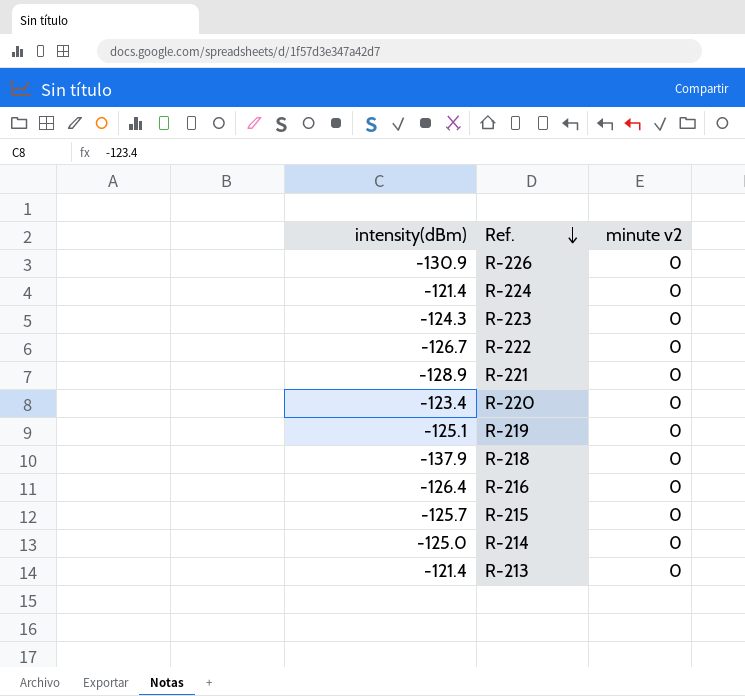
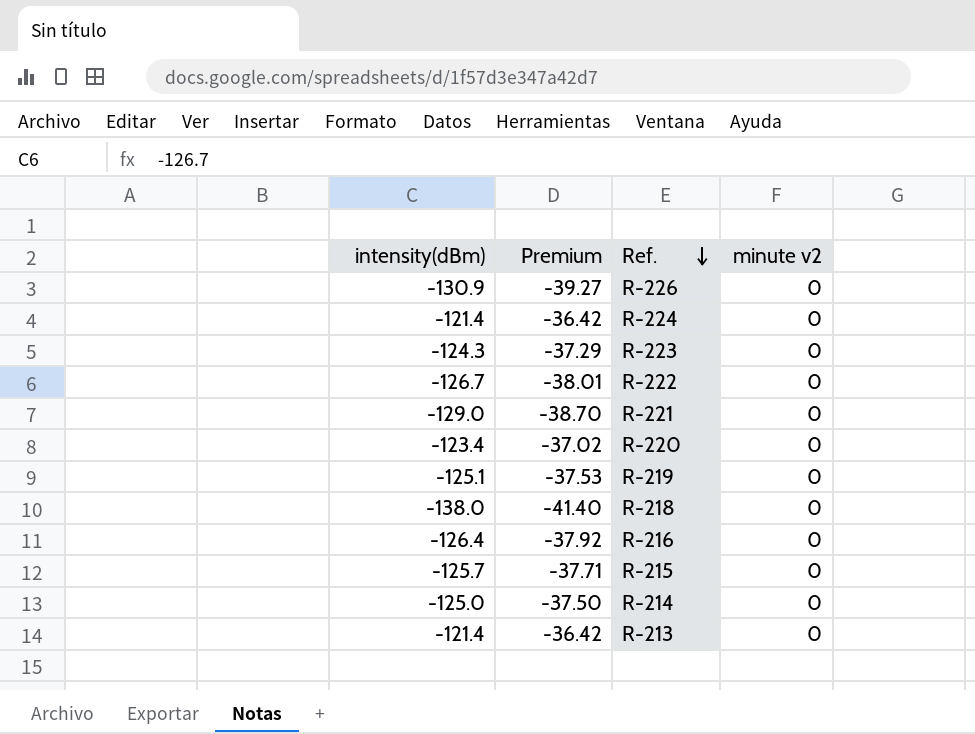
column Premium | formula: none -> [intensity(dBm)] * 0.3
R-221 | intensity(dBm): -128.9 -> -129.0
R-218 | intensity(dBm): -137.9 -> -138.0

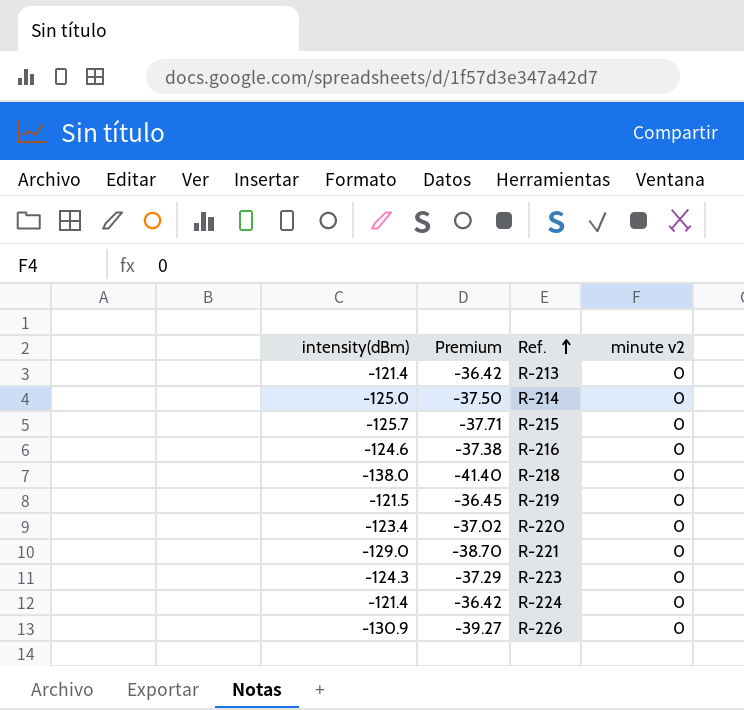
row order: Ref. descending -> Ref. ascending
row R-222: -126.7 | -38.01 | 0 -> none
R-216 | intensity(dBm): -126.4 -> -124.6
R-216 | Premium: -37.92 -> -37.38
R-219 | intensity(dBm): -125.1 -> -121.5
R-219 | Premium: -37.53 -> -36.45

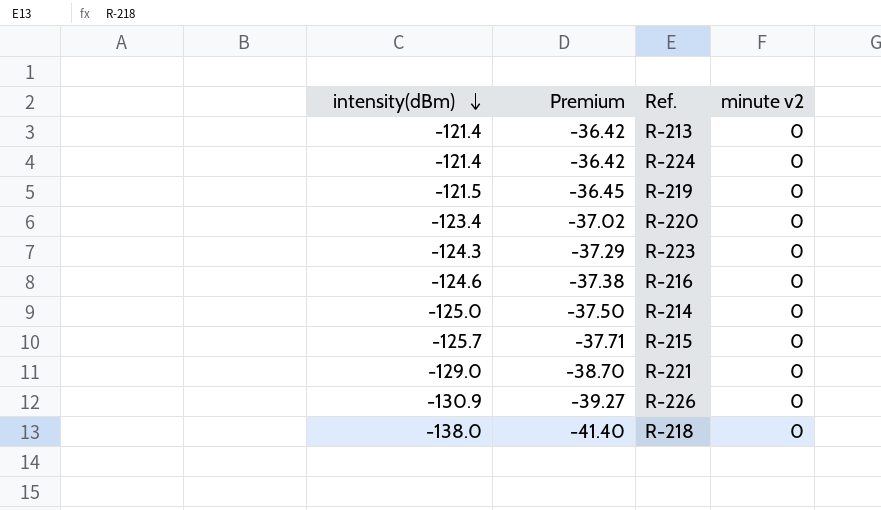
row order: Ref. ascending -> intensity(dBm) descending

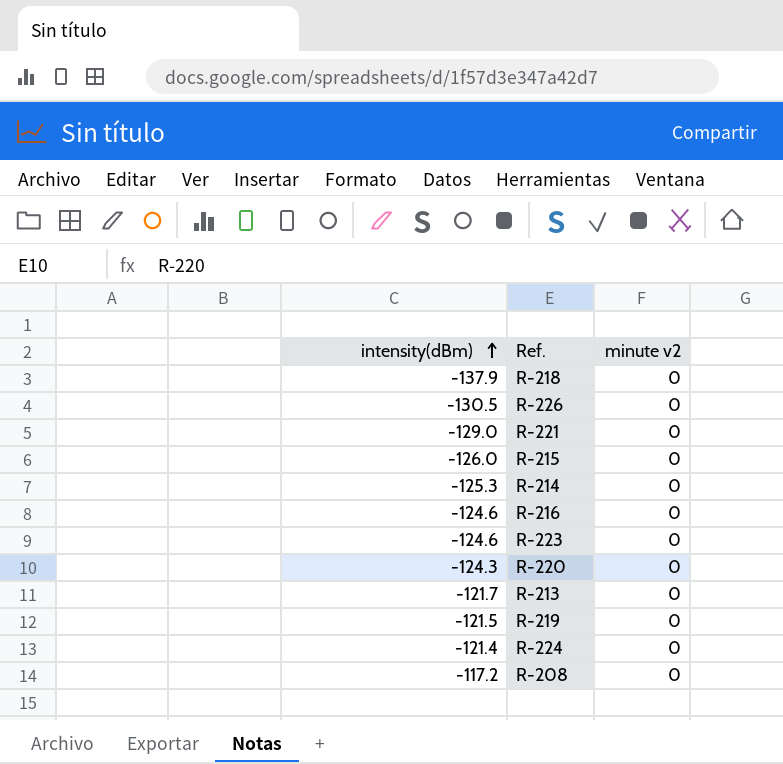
row order: intensity(dBm) descending -> intensity(dBm) ascending
column Premium | formula: [intensity(dBm)] * 0.3 -> none
R-218 | intensity(dBm): -138.0 -> -137.9
R-226 | intensity(dBm): -130.9 -> -130.5
R-215 | intensity(dBm): -125.7 -> -126.0
R-214 | intensity(dBm): -125.0 -> -125.3
R-223 | intensity(dBm): -124.3 -> -124.6
R-220 | intensity(dBm): -123.4 -> -124.3
R-213 | intensity(dBm): -121.4 -> -121.7
row R-208: none -> -117.2 | 0

